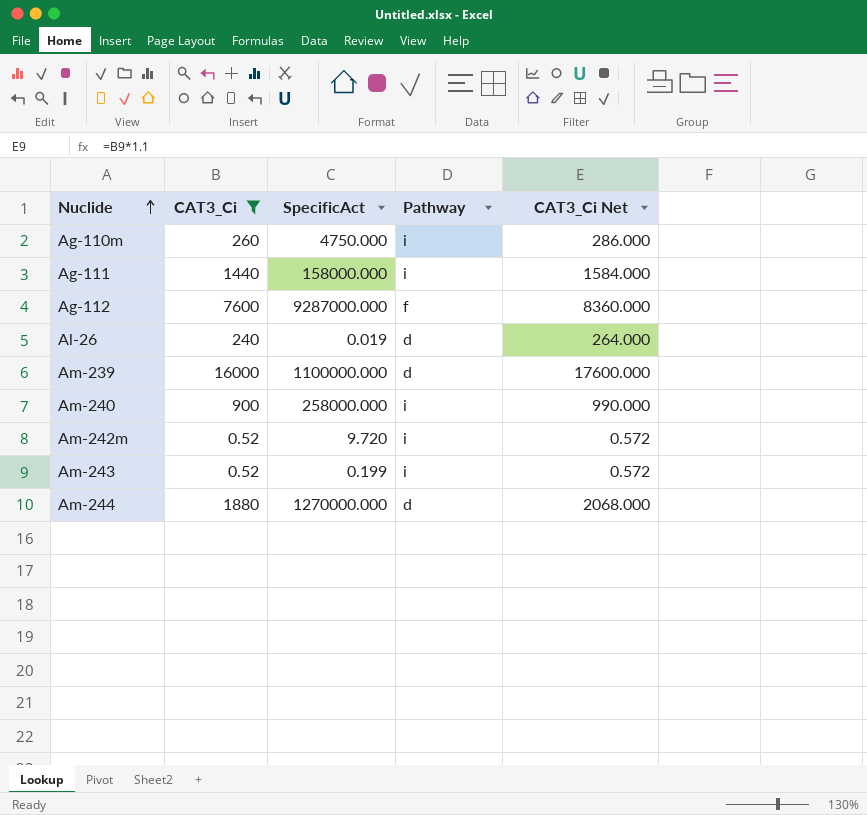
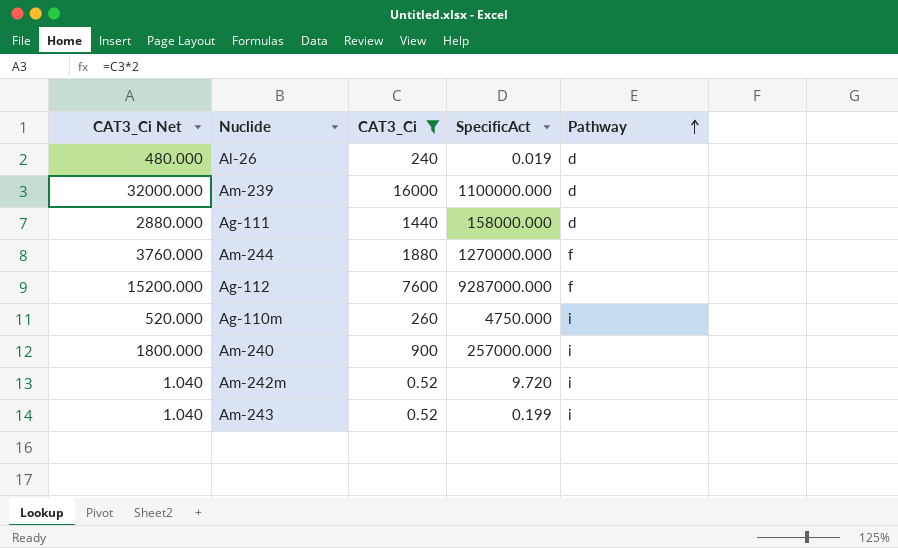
row order: Nuclide ascending -> Pathway ascending
column CAT3_Ci Net | formula: [CAT3_Ci] * 1.1 -> [CAT3_Ci] * 2
column CAT3_Ci Net | position: 5 -> 1
Ag-111 | Pathway: i -> d
Am-244 | Pathway: d -> f
Am-240 | SpecificAct: 258000.000 -> 257000.000

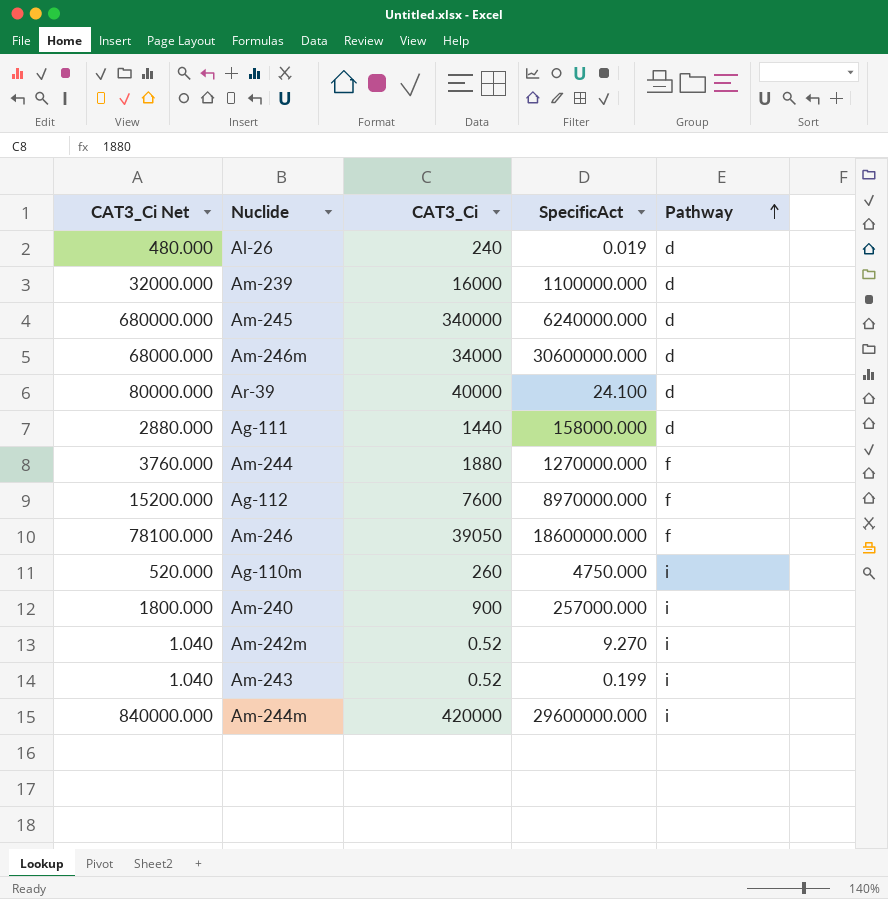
filter: CAT3_Ci <= 16000 -> none
Ag-112 | SpecificAct: 9287000.000 -> 8970000.000
Am-242m | SpecificAct: 9.720 -> 9.270

